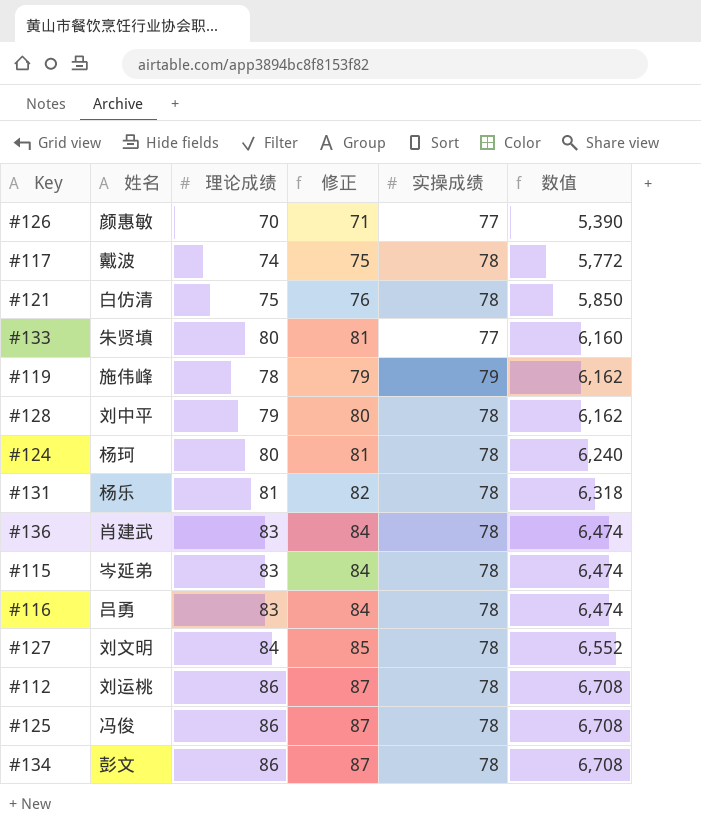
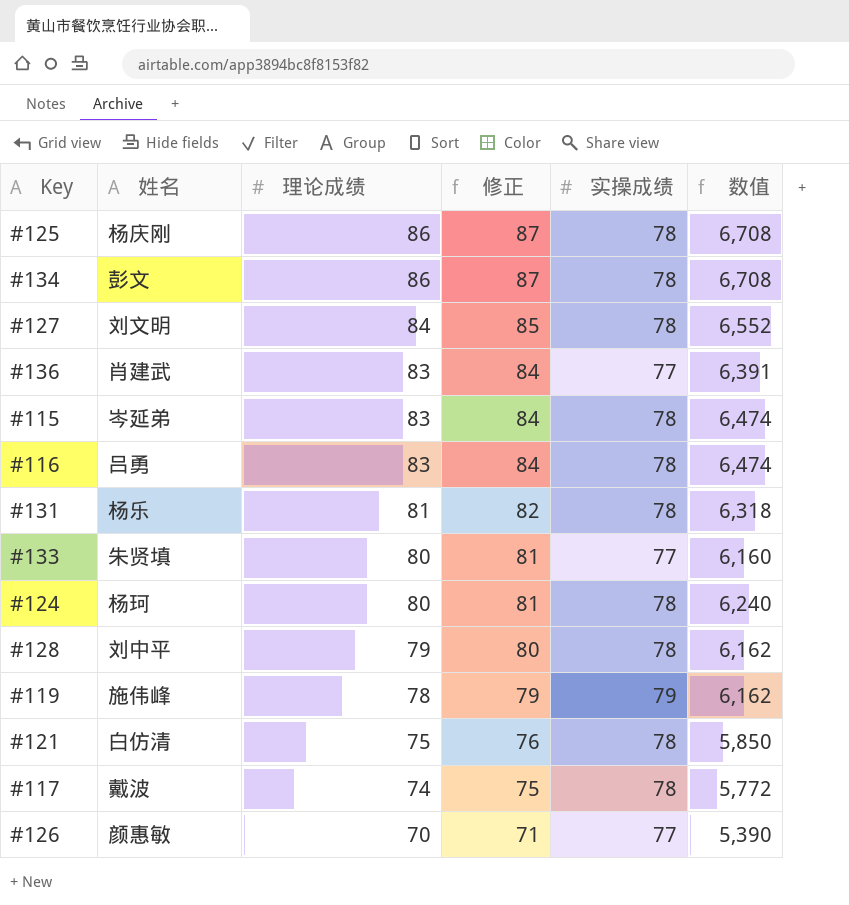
row order: 数值 ascending -> 理论成绩 descending
row #112: 刘运桃 | 86 | 87 | 78 | 6,708 -> none
#125 | 姓名: 冯俊 -> 杨庆刚
#136 | 实操成绩: 78 -> 77
#136 | 数值: 6,474 -> 6,391

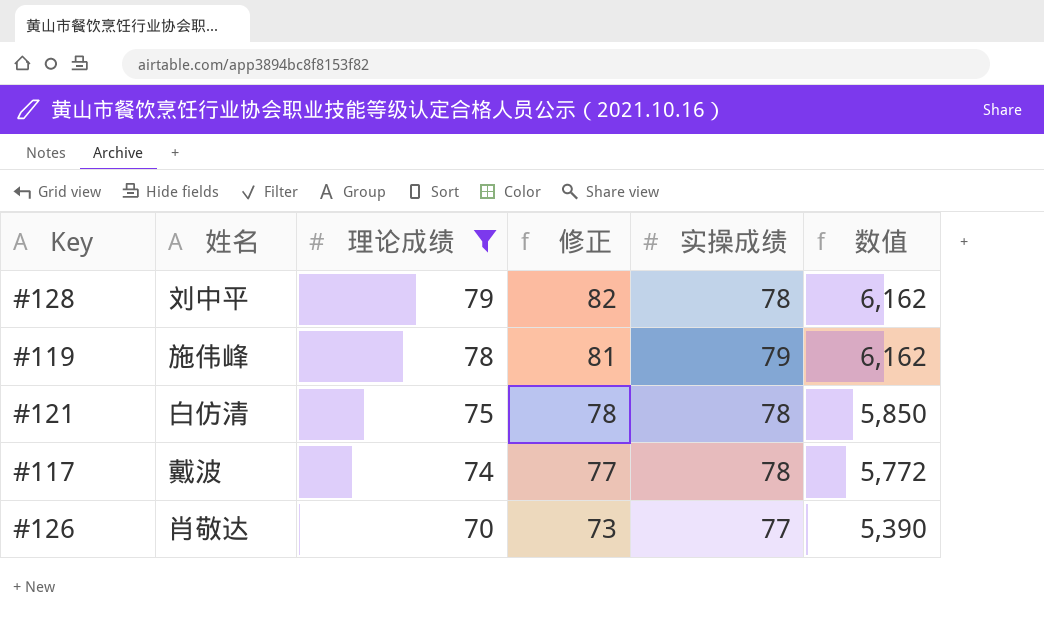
filter: none -> 理论成绩 <= 79
column 修正 | formula: [理论成绩] + 1 -> [理论成绩] + 3
#126 | 姓名: 颜惠敏 -> 肖敬达

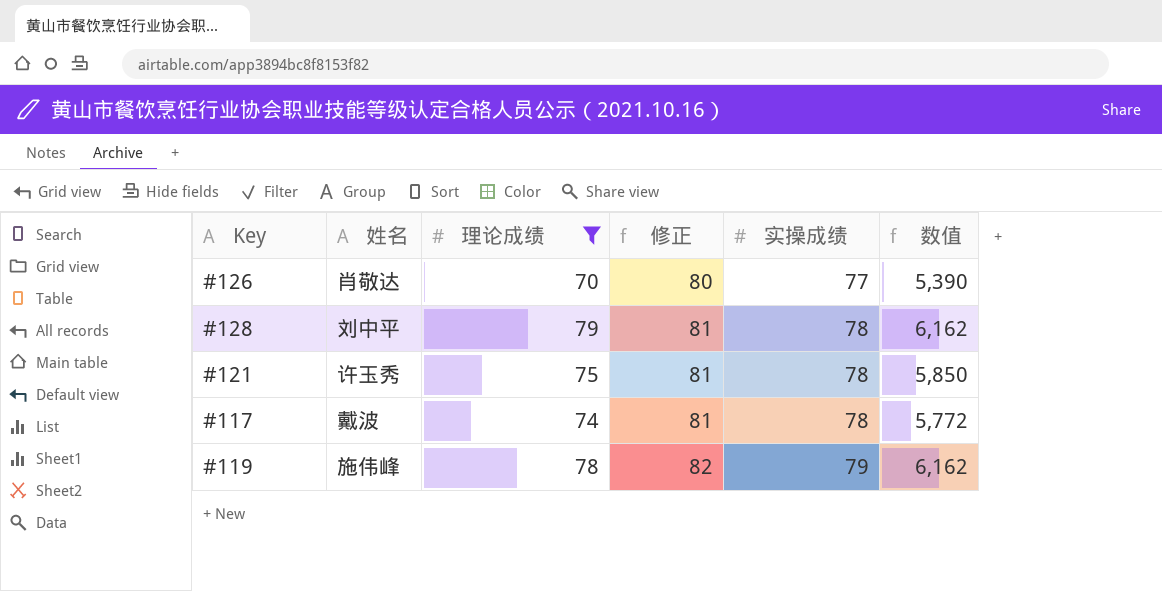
row order: 理论成绩 descending -> 修正 ascending
column 修正 | formula: [理论成绩] + 3 -> [实操成绩] + 3
#121 | 姓名: 白仿清 -> 许玉秀

